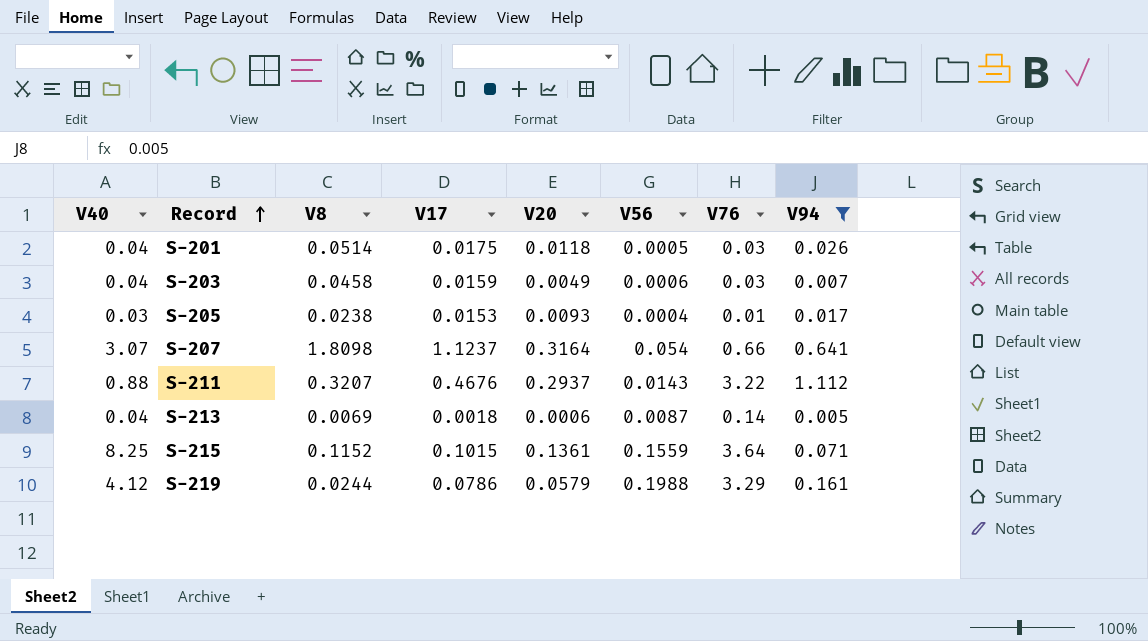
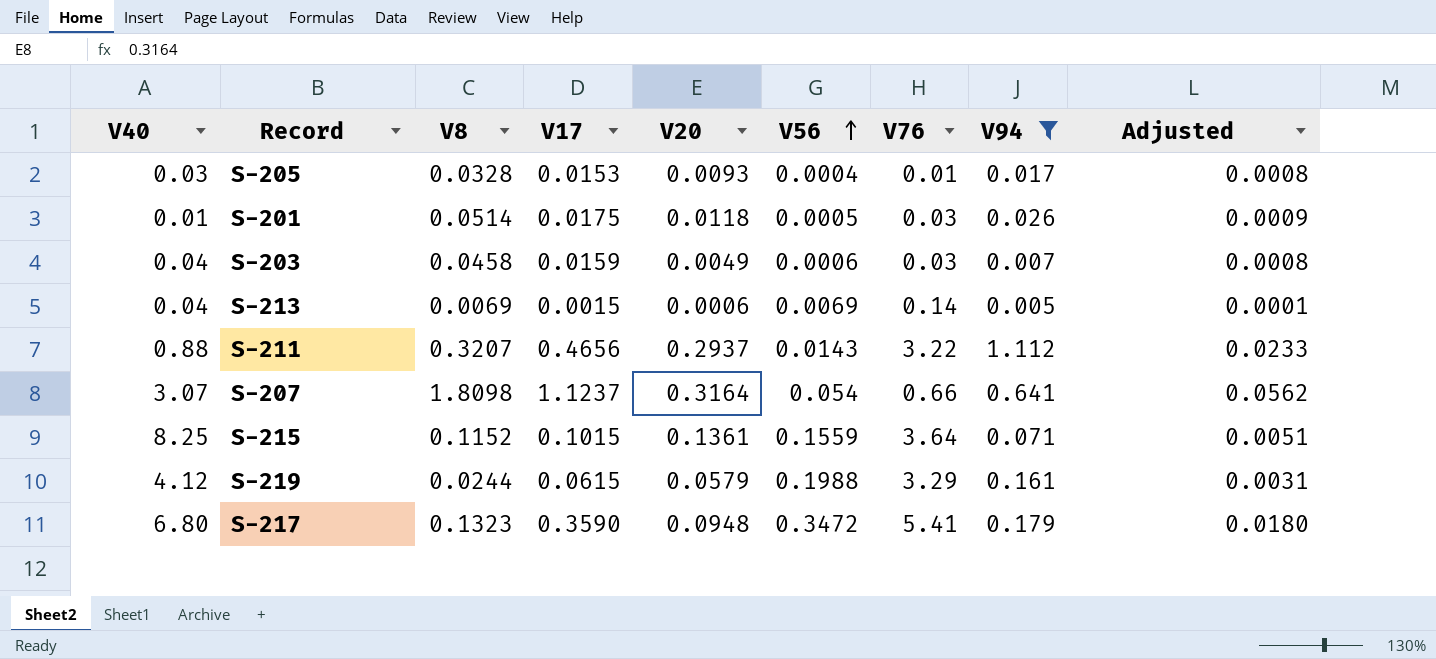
row order: Record ascending -> V56 ascending
column Adjusted | formula: none -> [V17] * 0.05
S-205 | V8: 0.0238 -> 0.0328
S-201 | V40: 0.04 -> 0.01
S-213 | V17: 0.0018 -> 0.0015
S-213 | V56: 0.0087 -> 0.0069
S-211 | V17: 0.4676 -> 0.4656
S-219 | V17: 0.0786 -> 0.0615
row S-217: none -> 6.80 | 0.1323 | 0.3590 | 0.0948 | 0.3472 | 5.41 | 0.179 | 0.0180

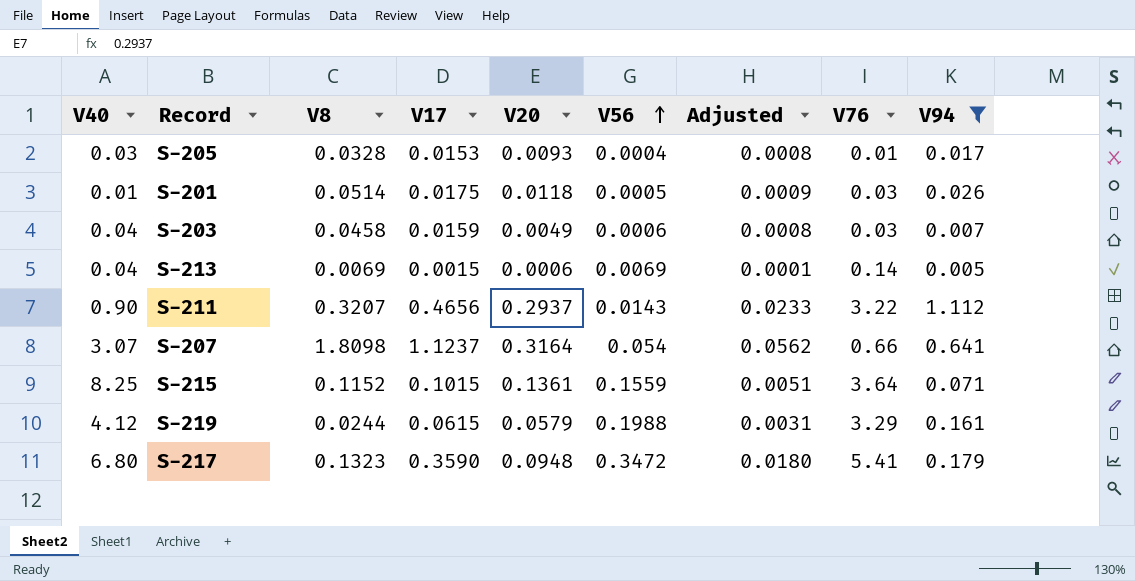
column Adjusted | position: 9 -> 7
S-211 | V40: 0.88 -> 0.90

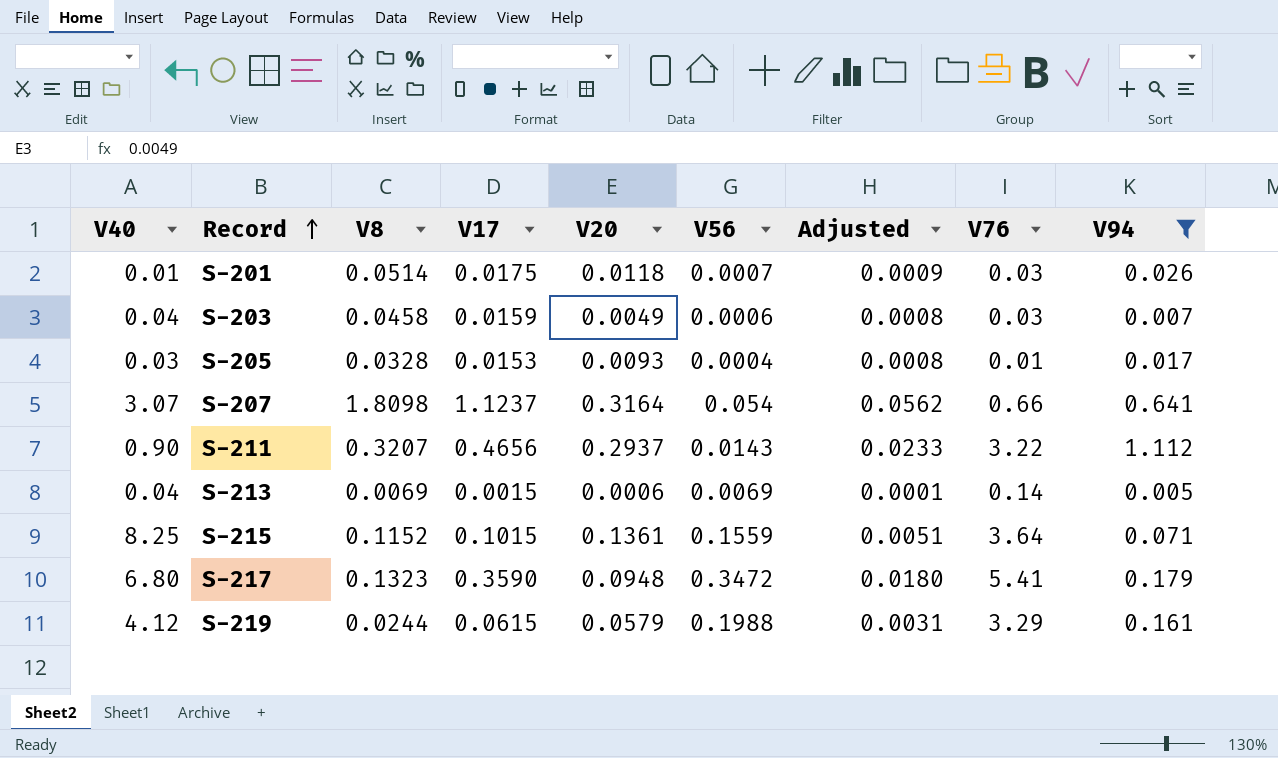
row order: V56 ascending -> Record ascending
S-201 | V56: 0.0005 -> 0.0007

